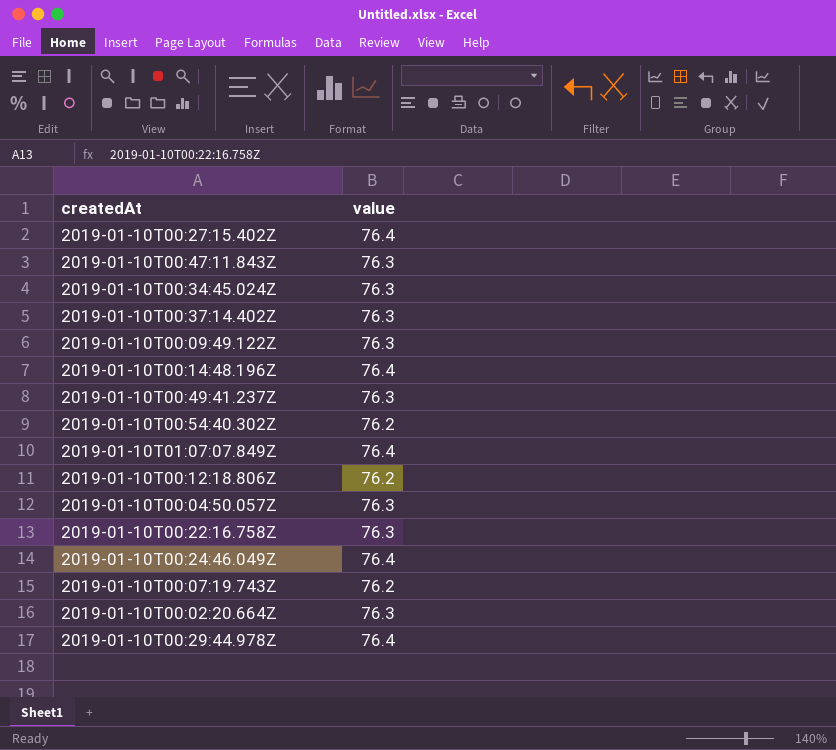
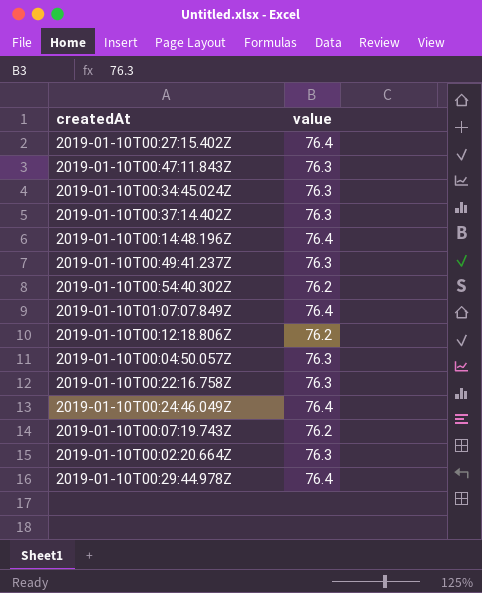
row 2019-01-10T00:09:49.122Z: 76.3 -> none

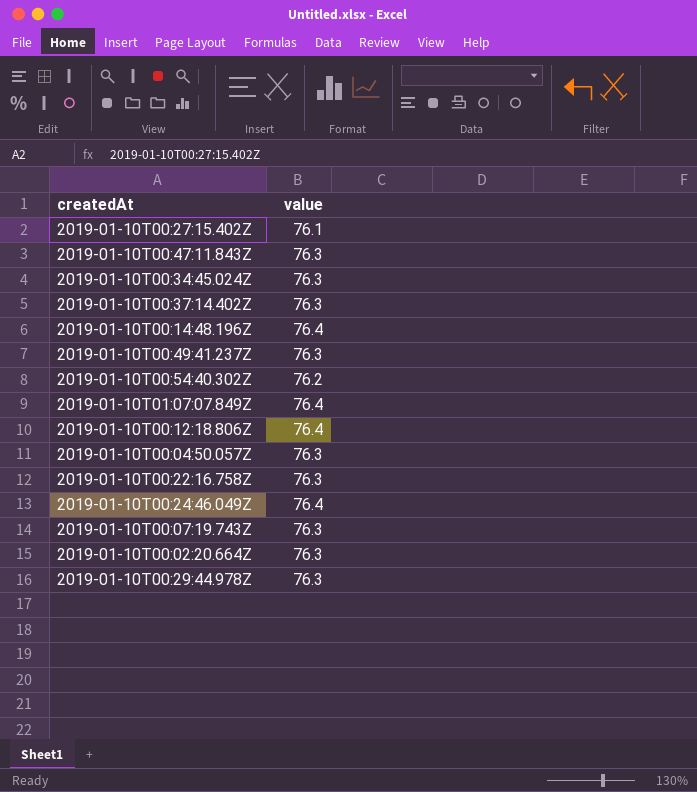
2019-01-10T00:27:15.402Z | value: 76.4 -> 76.1
2019-01-10T00:12:18.806Z | value: 76.2 -> 76.4
2019-01-10T00:07:19.743Z | value: 76.2 -> 76.3
2019-01-10T00:29:44.978Z | value: 76.4 -> 76.3

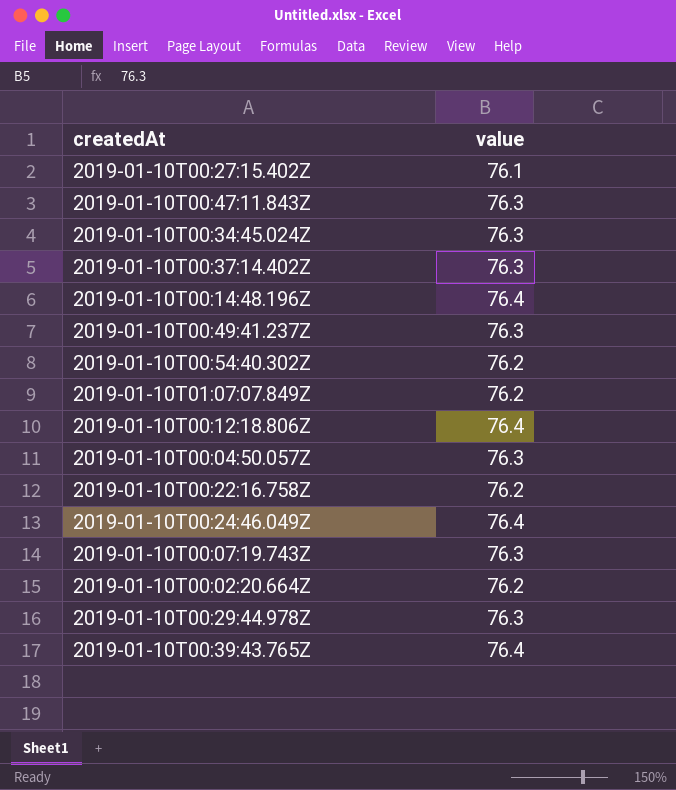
2019-01-10T01:07:07.849Z | value: 76.4 -> 76.2
2019-01-10T00:22:16.758Z | value: 76.3 -> 76.2
2019-01-10T00:02:20.664Z | value: 76.3 -> 76.2
row 2019-01-10T00:39:43.765Z: none -> 76.4

